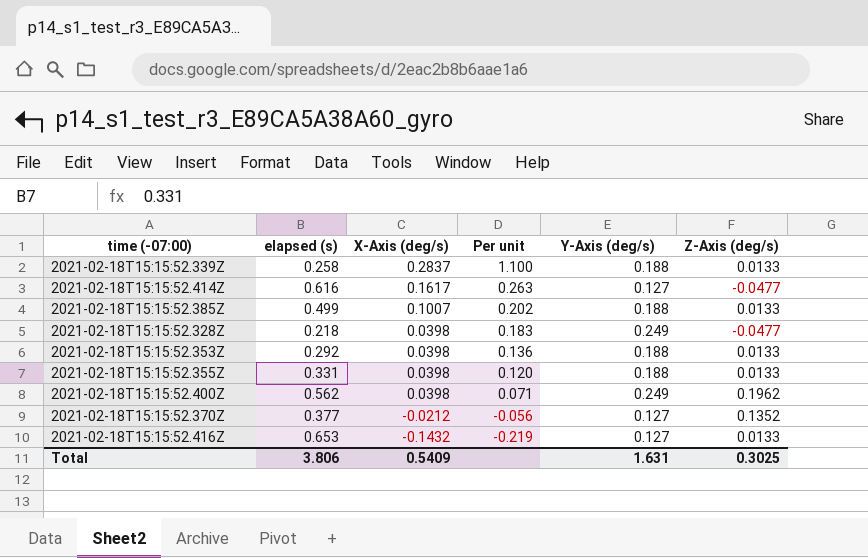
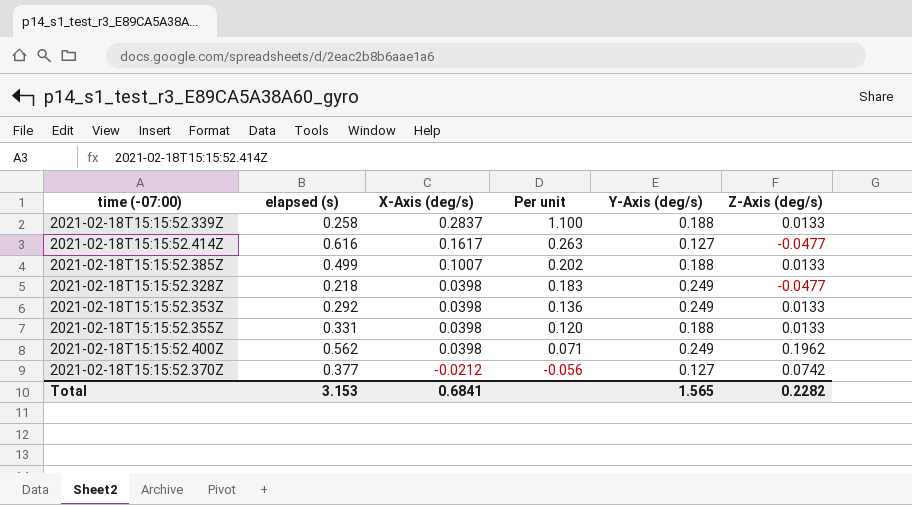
row 2021-02-18T15:15:52.416Z: 0.653 | -0.1432 | -0.219 | 0.127 | 0.0133 -> none
2021-02-18T15:15:52.353Z | Y-Axis (deg/s): 0.188 -> 0.249
2021-02-18T15:15:52.370Z | Z-Axis (deg/s): 0.1352 -> 0.0742
Total | elapsed (s): 3.806 -> 3.153
Total | X-Axis (deg/s): 0.5409 -> 0.6841
Total | Y-Axis (deg/s): 1.631 -> 1.565
Total | Z-Axis (deg/s): 0.3025 -> 0.2282

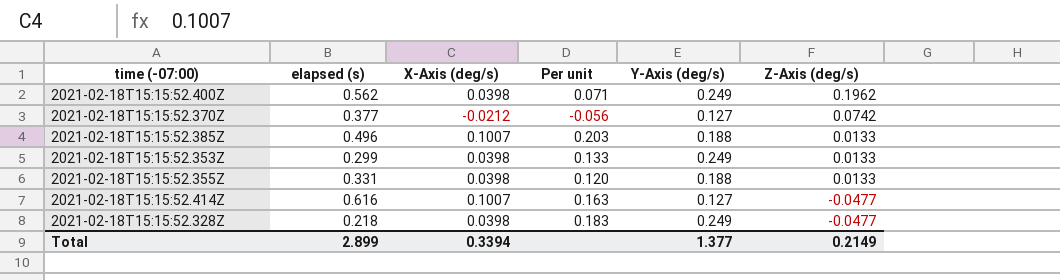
row order: X-Axis (deg/s) descending -> Z-Axis (deg/s) descending
row 2021-02-18T15:15:52.339Z: 0.258 | 0.2837 | 1.100 | 0.188 | 0.0133 -> none
2021-02-18T15:15:52.385Z | elapsed (s): 0.499 -> 0.496
2021-02-18T15:15:52.385Z | Per unit: 0.202 -> 0.203
2021-02-18T15:15:52.353Z | elapsed (s): 0.292 -> 0.299
2021-02-18T15:15:52.353Z | Per unit: 0.136 -> 0.133
2021-02-18T15:15:52.414Z | X-Axis (deg/s): 0.1617 -> 0.1007
2021-02-18T15:15:52.414Z | Per unit: 0.263 -> 0.163
Total | elapsed (s): 3.153 -> 2.899
Total | X-Axis (deg/s): 0.6841 -> 0.3394
Total | Y-Axis (deg/s): 1.565 -> 1.377
Total | Z-Axis (deg/s): 0.2282 -> 0.2149

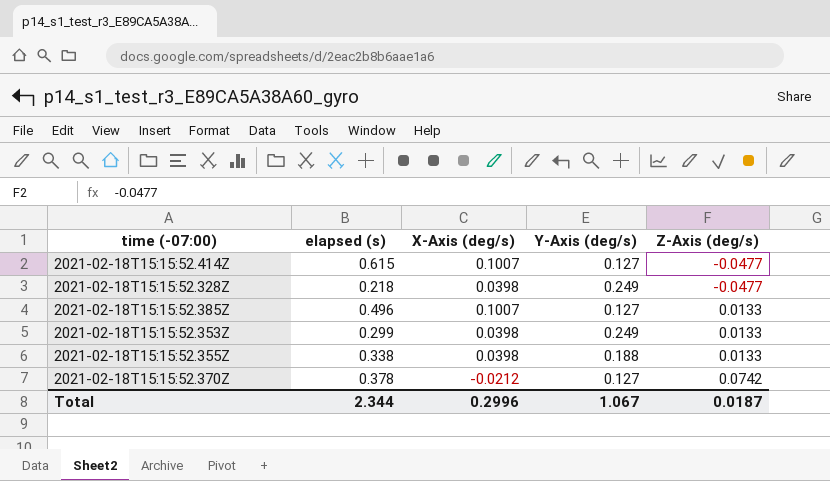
row order: Z-Axis (deg/s) descending -> Z-Axis (deg/s) ascending
column Per unit | formula: [X-Axis (deg/s)] / [elapsed (s)] -> none
row 2021-02-18T15:15:52.400Z: 0.562 | 0.0398 | 0.071 | 0.249 | 0.1962 -> none
2021-02-18T15:15:52.414Z | elapsed (s): 0.616 -> 0.615
2021-02-18T15:15:52.385Z | Y-Axis (deg/s): 0.188 -> 0.127
2021-02-18T15:15:52.355Z | elapsed (s): 0.331 -> 0.338
2021-02-18T15:15:52.370Z | elapsed (s): 0.377 -> 0.378
Total | elapsed (s): 2.899 -> 2.344
Total | X-Axis (deg/s): 0.3394 -> 0.2996
Total | Y-Axis (deg/s): 1.377 -> 1.067
Total | Z-Axis (deg/s): 0.2149 -> 0.0187

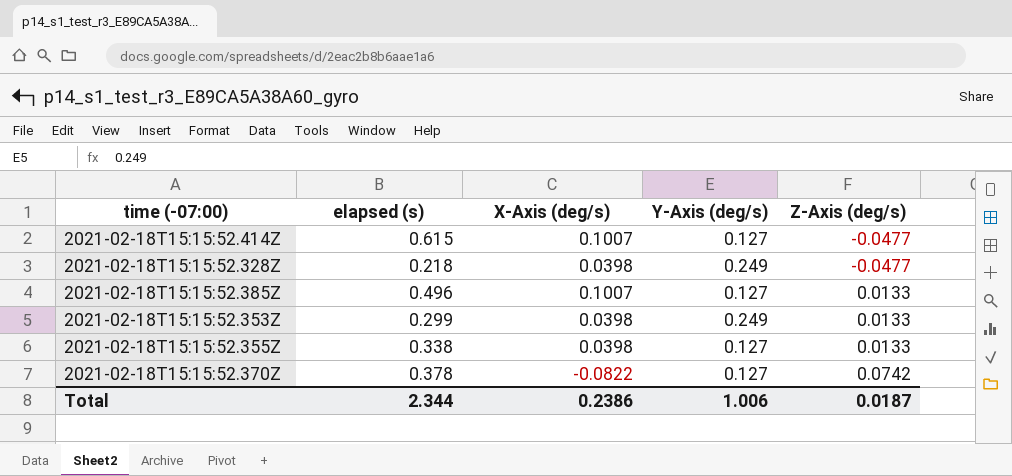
2021-02-18T15:15:52.355Z | Y-Axis (deg/s): 0.188 -> 0.127
2021-02-18T15:15:52.370Z | X-Axis (deg/s): -0.0212 -> -0.0822
Total | X-Axis (deg/s): 0.2996 -> 0.2386
Total | Y-Axis (deg/s): 1.067 -> 1.006

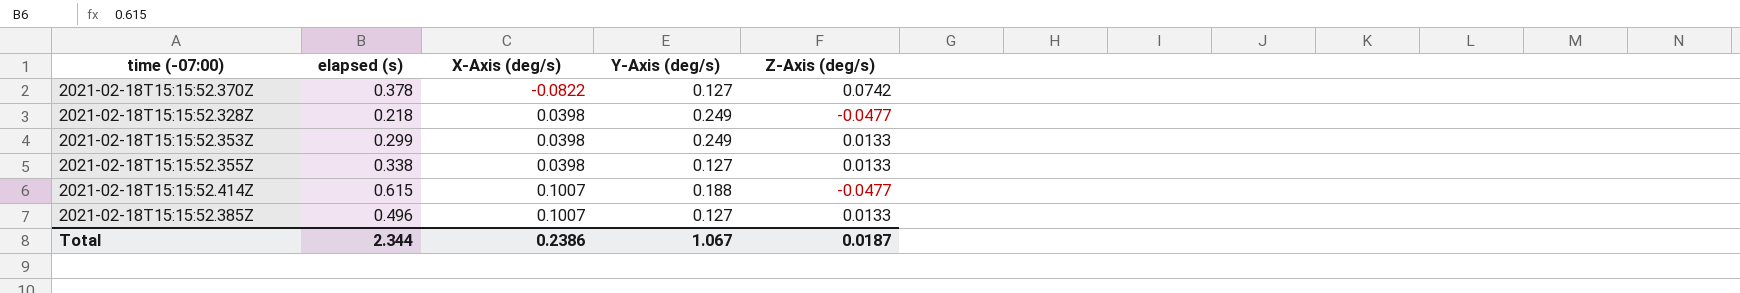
row order: Z-Axis (deg/s) ascending -> X-Axis (deg/s) ascending
2021-02-18T15:15:52.414Z | Y-Axis (deg/s): 0.127 -> 0.188
Total | Y-Axis (deg/s): 1.006 -> 1.067

